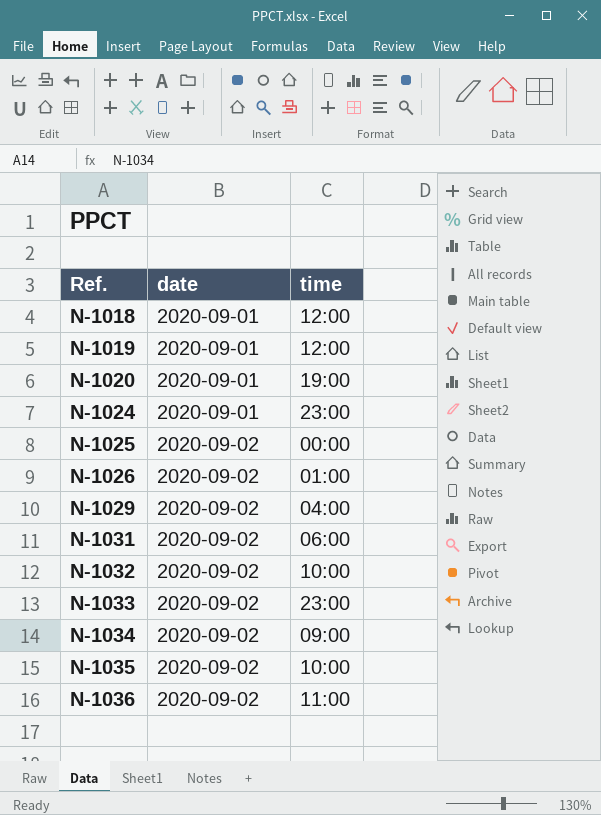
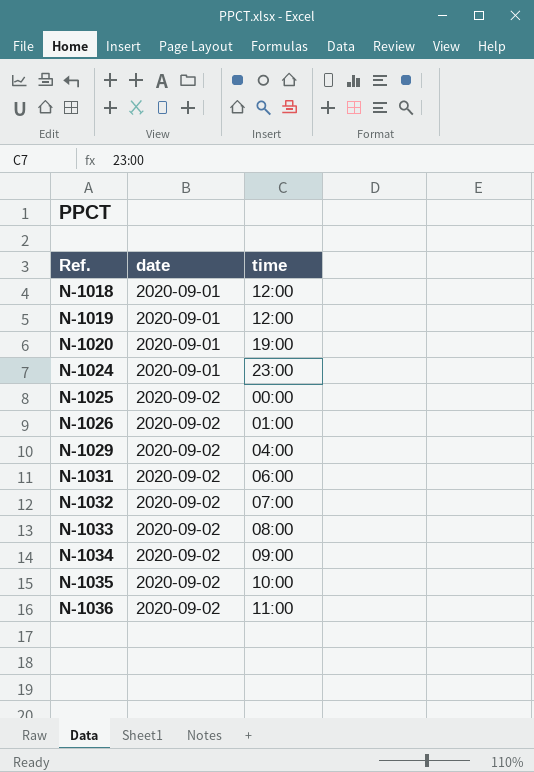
N-1032 | time: 10:00 -> 07:00
N-1033 | time: 23:00 -> 08:00

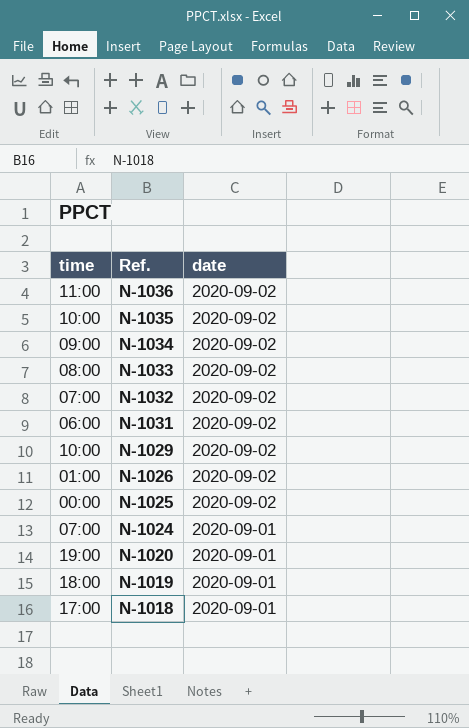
row order: Ref. ascending -> Ref. descending
column time | position: 3 -> 1
N-1029 | time: 04:00 -> 10:00
N-1024 | time: 23:00 -> 07:00
N-1019 | time: 12:00 -> 18:00
N-1018 | time: 12:00 -> 17:00

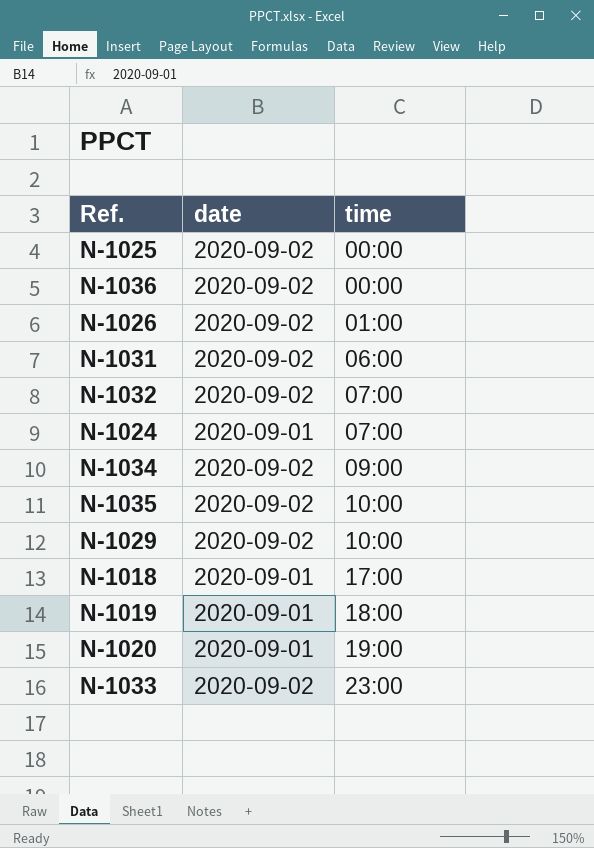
row order: Ref. descending -> time ascending
column time | position: 1 -> 3
N-1036 | time: 11:00 -> 00:00
N-1033 | time: 08:00 -> 23:00

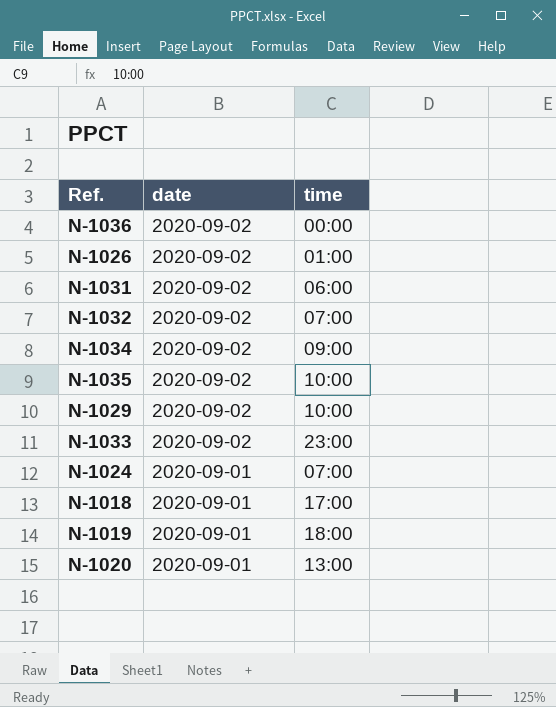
row order: time ascending -> date descending
row N-1025: 2020-09-02 | 00:00 -> none
N-1020 | time: 19:00 -> 13:00

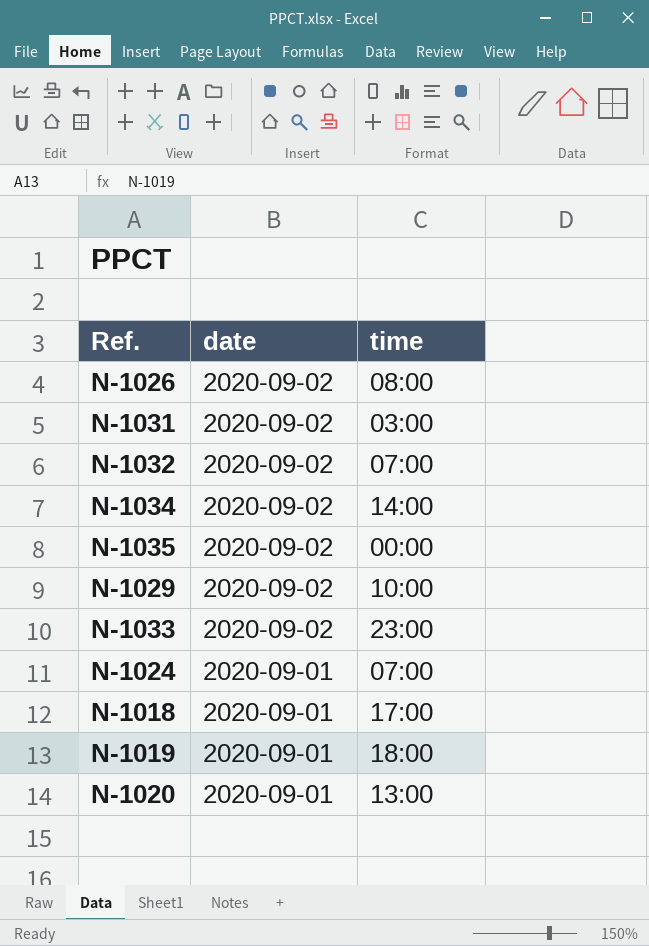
row N-1036: 2020-09-02 | 00:00 -> none
N-1026 | time: 01:00 -> 08:00
N-1031 | time: 06:00 -> 03:00
N-1034 | time: 09:00 -> 14:00
N-1035 | time: 10:00 -> 00:00

